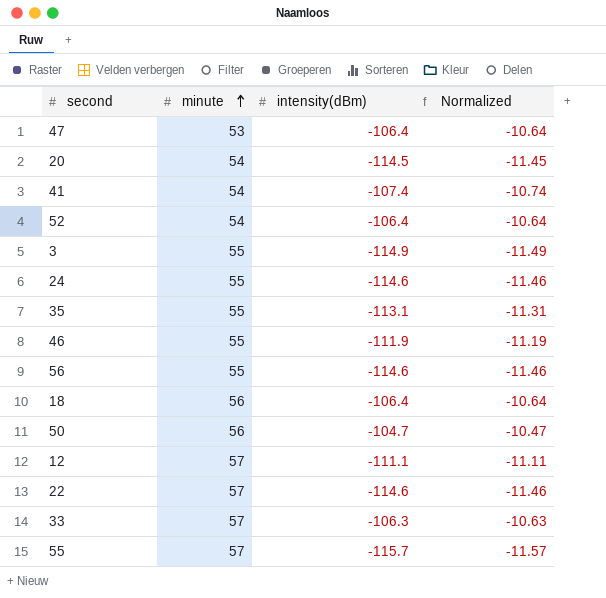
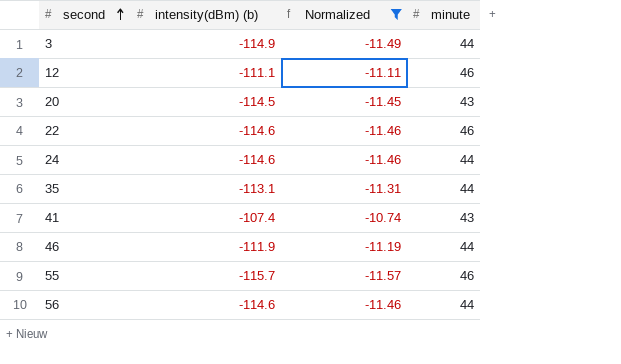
filter: none -> Normalized <= -10.74
row order: minute ascending -> second ascending
column name: intensity(dBm) -> intensity(dBm) (b)
column minute | position: 2 -> 4
3 | minute: 55 -> 44
12 | minute: 57 -> 46
20 | minute: 54 -> 43
22 | minute: 57 -> 46
24 | minute: 55 -> 44
35 | minute: 55 -> 44
41 | minute: 54 -> 43
46 | minute: 55 -> 44
55 | minute: 57 -> 46
56 | minute: 55 -> 44

